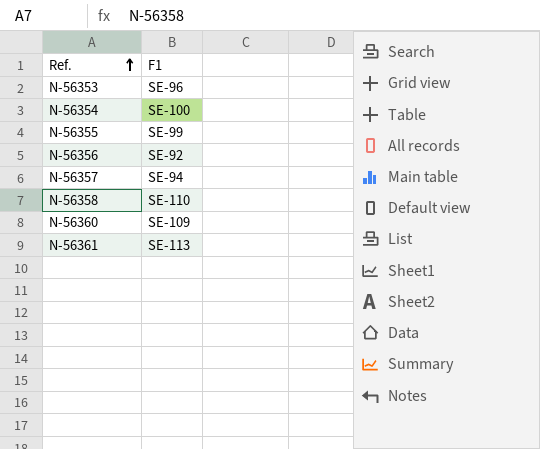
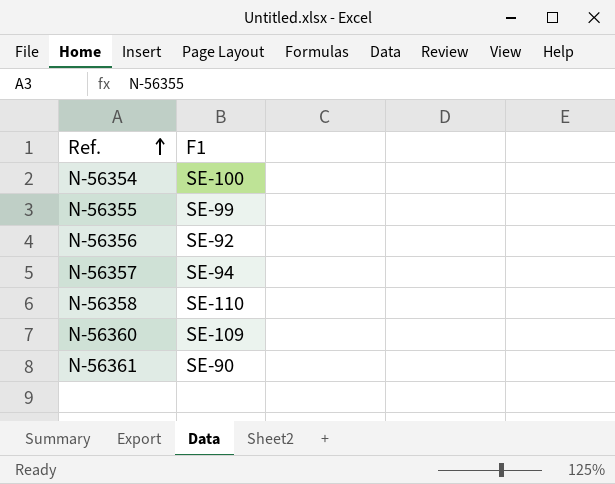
row N-56353: SE-96 -> none
N-56361 | F1: SE-113 -> SE-90

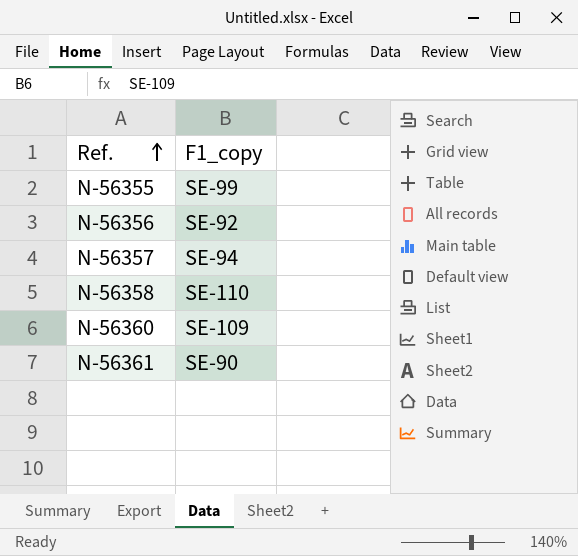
column name: F1 -> F1_copy
row N-56354: SE-100 -> none

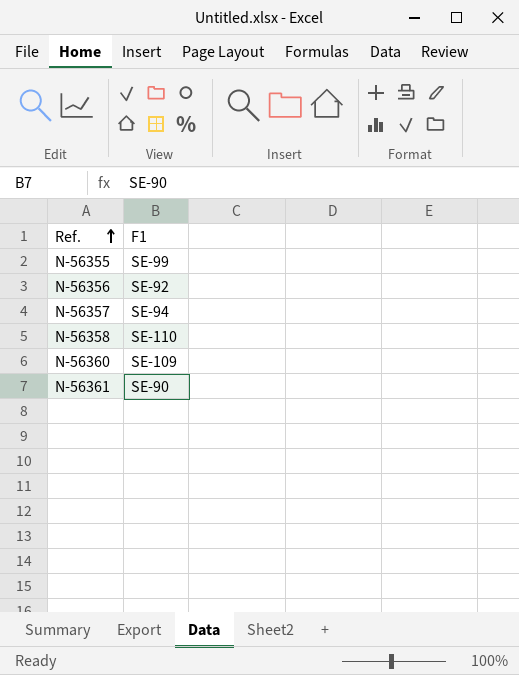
column name: F1_copy -> F1

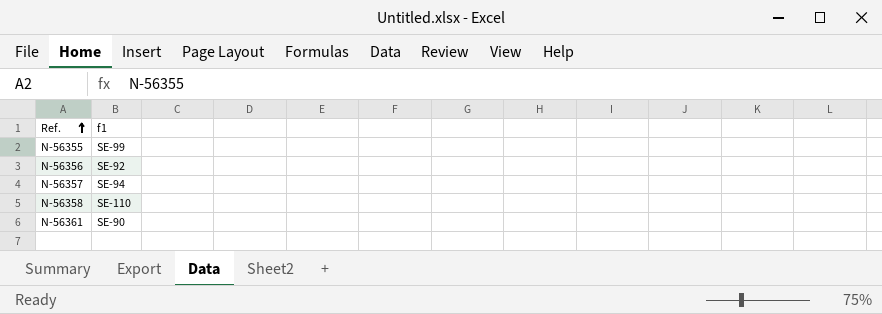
column name: F1 -> f1
row N-56360: SE-109 -> none

